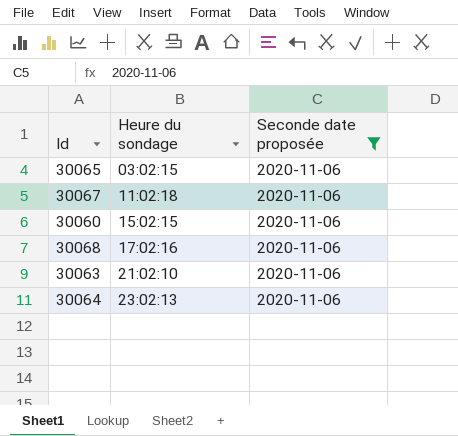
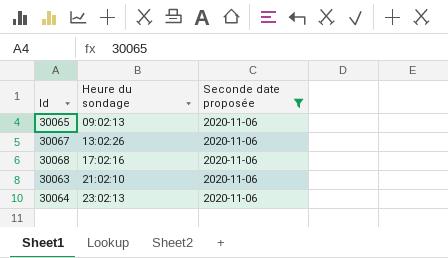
row 30060: 15:02:15 | 2020-11-06 -> none
30065 | Heure du sondage: 03:02:15 -> 09:02:13
30067 | Heure du sondage: 11:02:18 -> 13:02:26

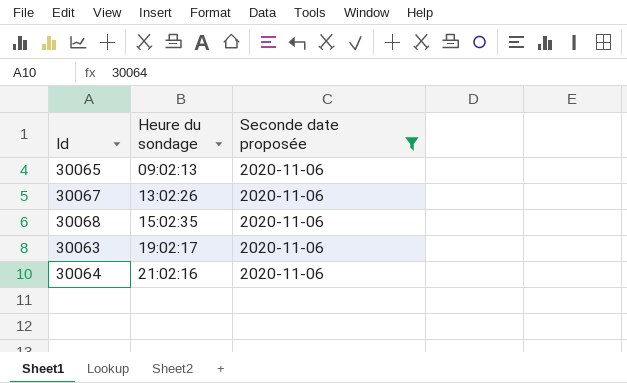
30068 | Heure du sondage: 17:02:16 -> 15:02:35
30063 | Heure du sondage: 21:02:10 -> 19:02:17
30064 | Heure du sondage: 23:02:13 -> 21:02:16

